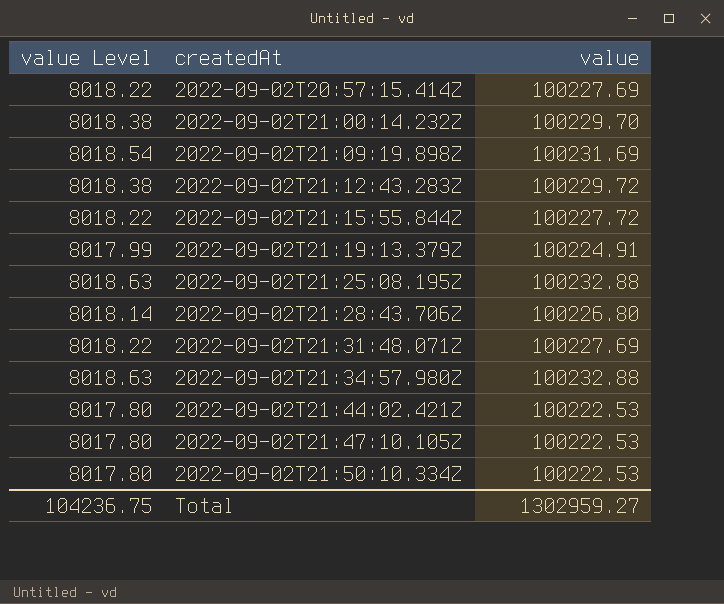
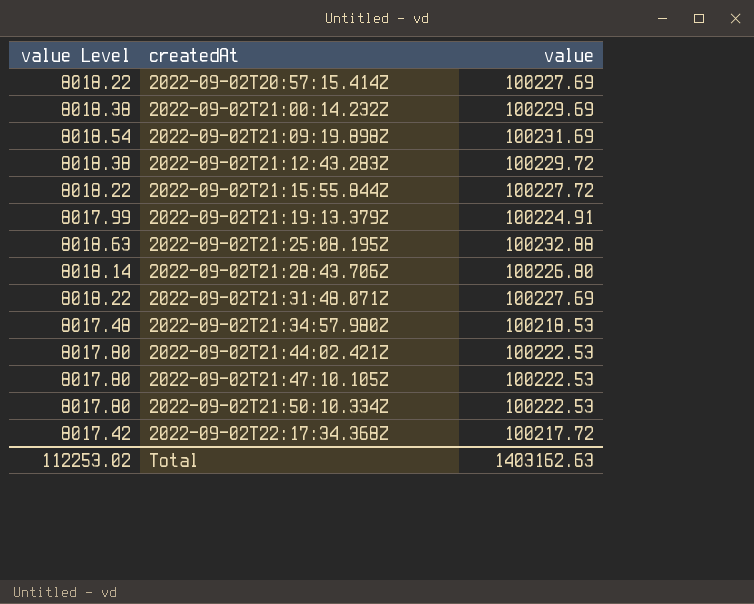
2022-09-02T21:00:14.232Z | value: 100229.70 -> 100229.69
2022-09-02T21:34:57.980Z | value Level: 8018.63 -> 8017.48
2022-09-02T21:34:57.980Z | value: 100232.88 -> 100218.53
row 2022-09-02T22:17:34.368Z: none -> 8017.42 | 100217.72
Total | value Level: 104236.75 -> 112253.02
Total | value: 1302959.27 -> 1403162.63

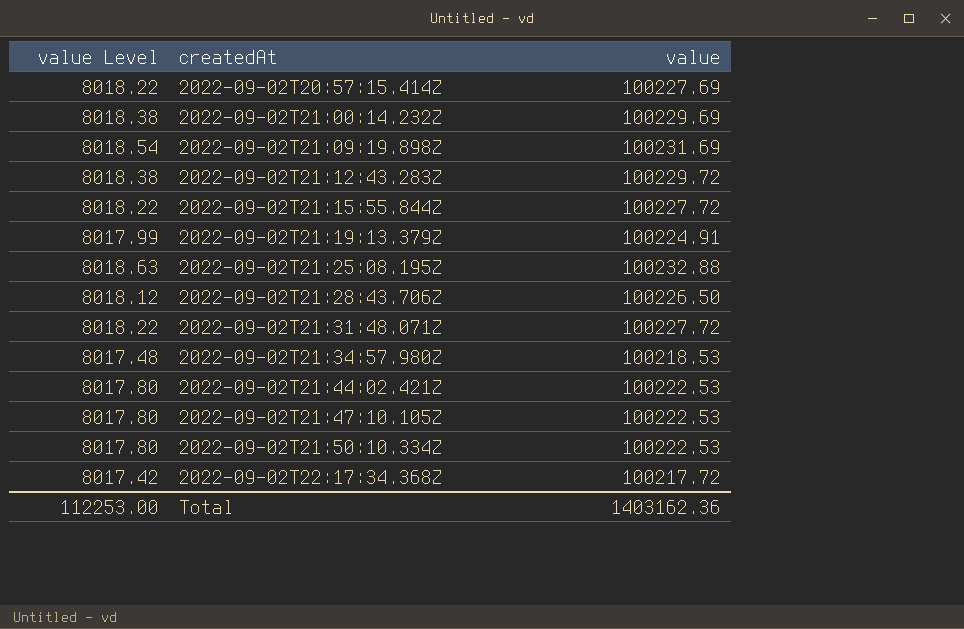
2022-09-02T21:28:43.706Z | value Level: 8018.14 -> 8018.12
2022-09-02T21:28:43.706Z | value: 100226.80 -> 100226.50
2022-09-02T21:31:48.071Z | value: 100227.69 -> 100227.72
Total | value Level: 112253.02 -> 112253.00
Total | value: 1403162.63 -> 1403162.36

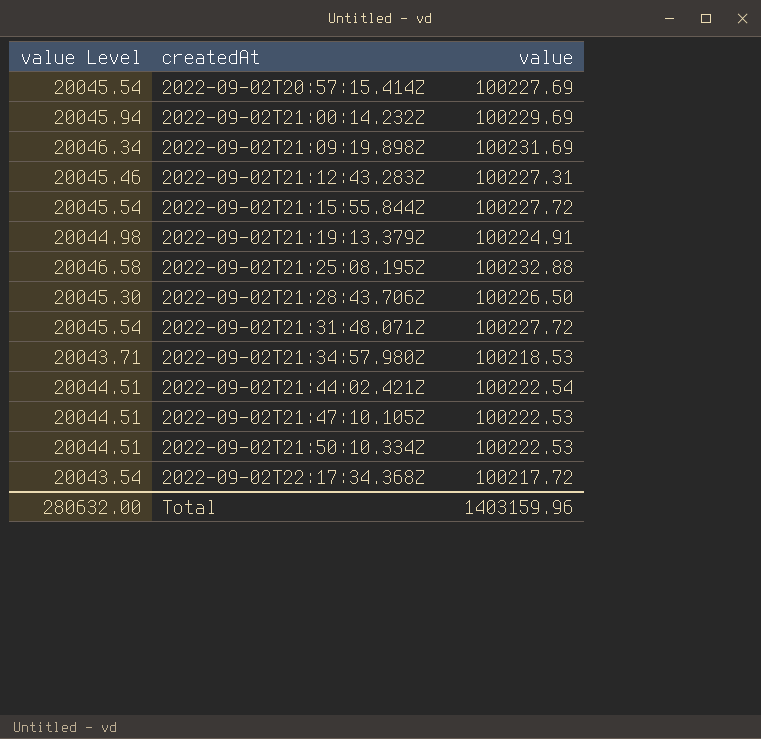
column value Level | formula: [value] * 0.08 -> [value] * 0.2
2022-09-02T21:12:43.283Z | value: 100229.72 -> 100227.31
2022-09-02T21:44:02.421Z | value: 100222.53 -> 100222.54
Total | value Level: 112253.00 -> 280632.00
Total | value: 1403162.36 -> 1403159.96

